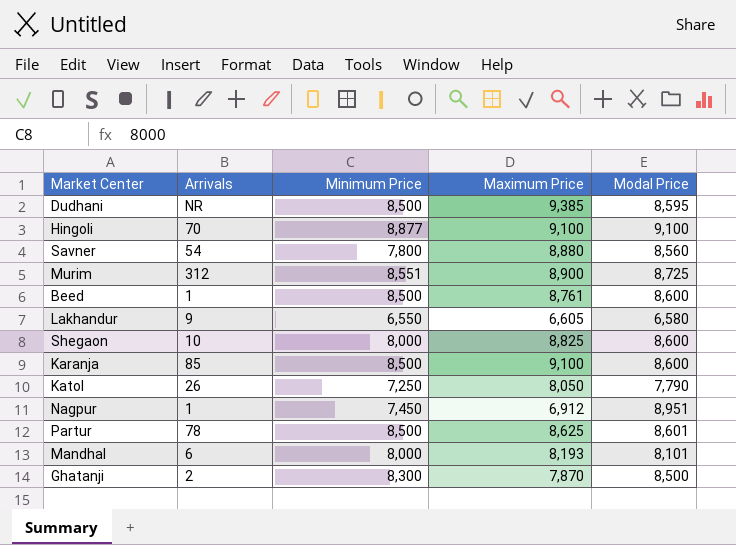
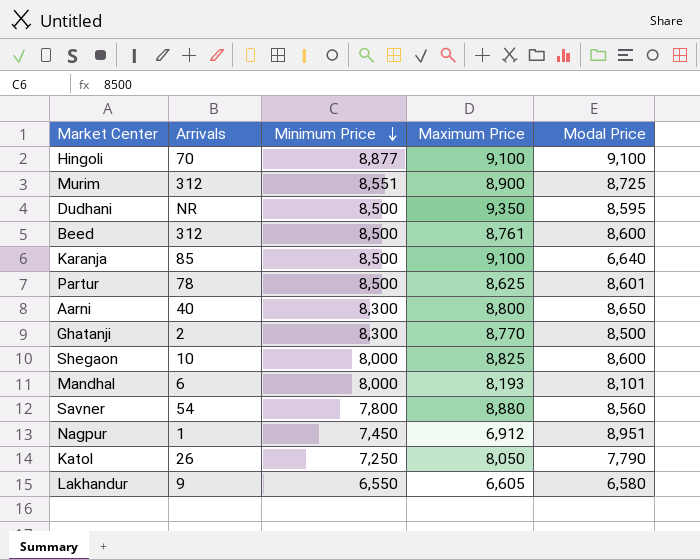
row order: none -> Minimum Price descending
Dudhani | Maximum Price: 9,385 -> 9,350
Beed | Arrivals: 1 -> 312
Karanja | Modal Price: 8,600 -> 6,640
row Aarni: none -> 40 | 8,300 | 8,800 | 8,650
Ghatanji | Maximum Price: 7,870 -> 8,770

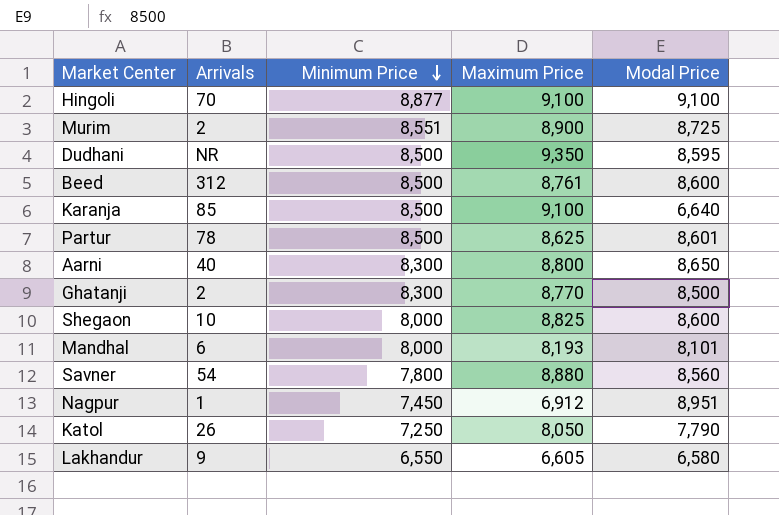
Murim | Arrivals: 312 -> 2

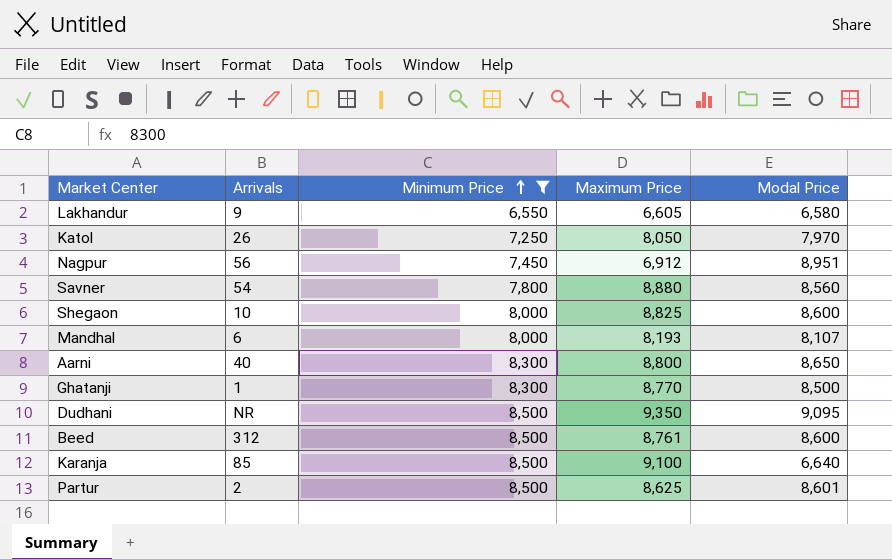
filter: none -> Minimum Price <= 8,500
row order: Minimum Price descending -> Minimum Price ascending
Katol | Modal Price: 7,790 -> 7,970
Nagpur | Arrivals: 1 -> 56
Mandhal | Modal Price: 8,101 -> 8,107
Ghatanji | Arrivals: 2 -> 1
Dudhani | Modal Price: 8,595 -> 9,095
Partur | Arrivals: 78 -> 2

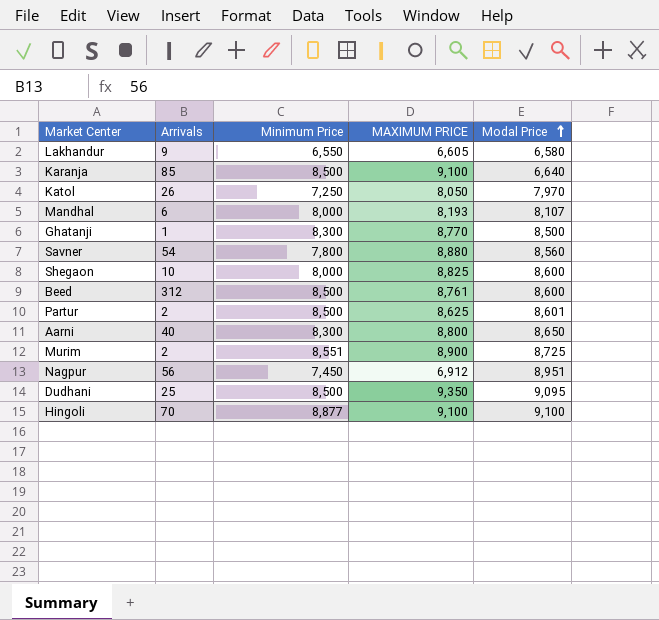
filter: Minimum Price <= 8,500 -> none
row order: Minimum Price ascending -> Modal Price ascending
column name: Maximum Price -> MAXIMUM PRICE
Dudhani | Arrivals: NR -> 25

